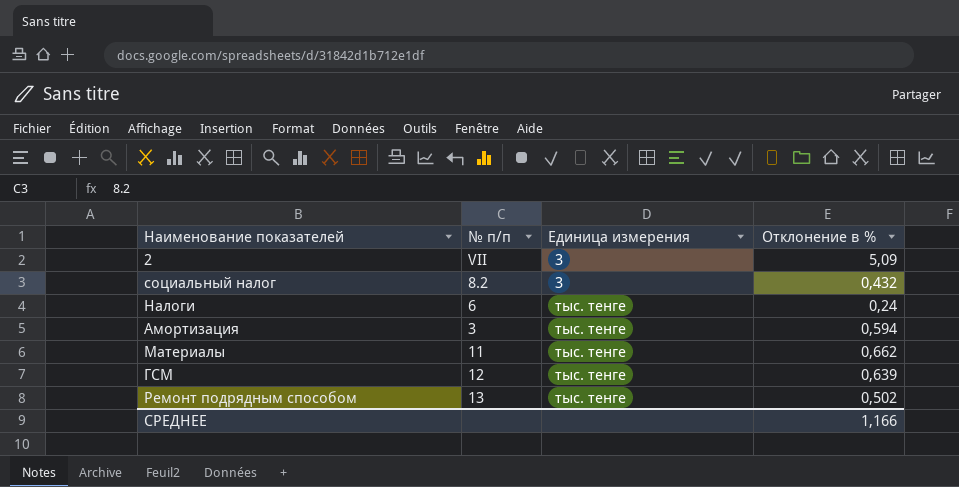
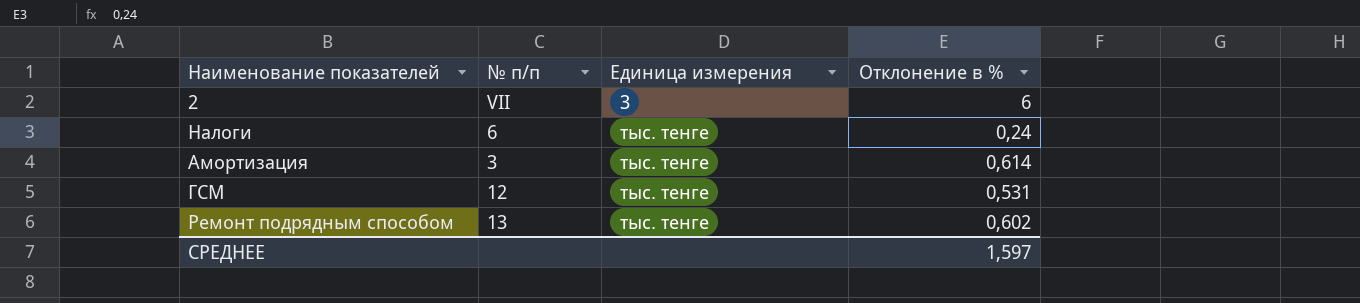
row социальный налог: 8.2 | 3 | 0,432 -> none
row Материалы: 11 | тыс. тенге | 0,662 -> none
2 | Отклонение в %: 5,09 -> 6
Амортизация | Отклонение в %: 0,594 -> 0,614
ГСМ | Отклонение в %: 0,639 -> 0,531
Ремонт подрядным способом | Отклонение в %: 0,502 -> 0,602
СРЕДНЕЕ | Отклонение в %: 1,166 -> 1,597

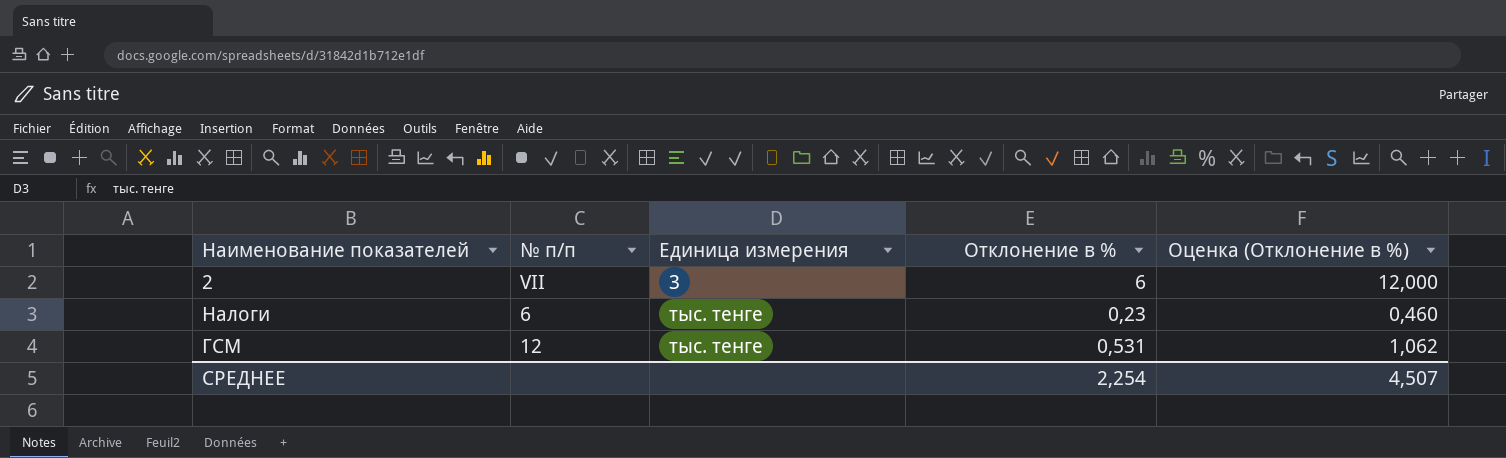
column Оценка (Отклонение в %) | formula: none -> [Отклонение в %] * 2
row Амортизация: 3 | тыс. тенге | 0,614 -> none
row Ремонт подрядным способом: 13 | тыс. тенге | 0,602 -> none
Налоги | Отклонение в %: 0,24 -> 0,23
СРЕДНЕЕ | Отклонение в %: 1,597 -> 2,254

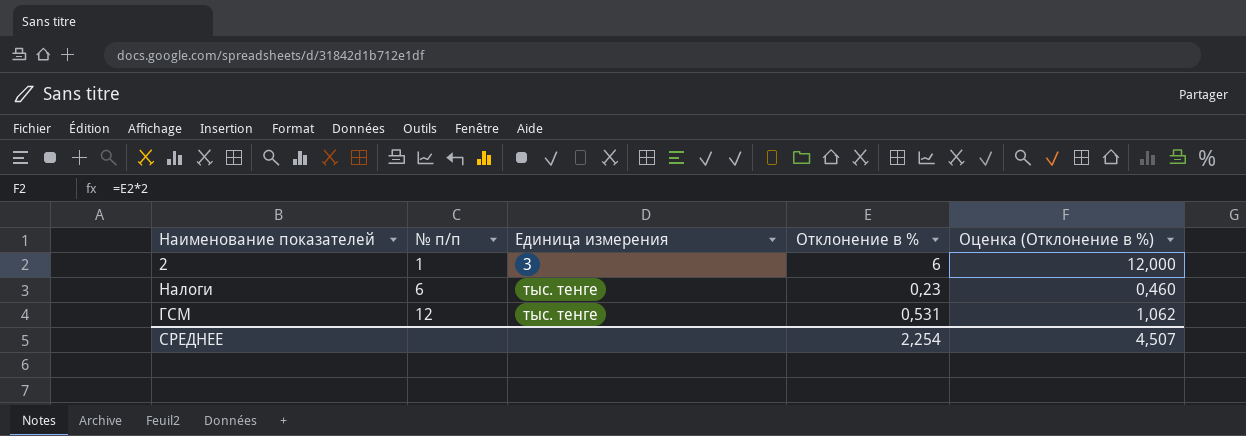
2 | № п/п: VII -> 1

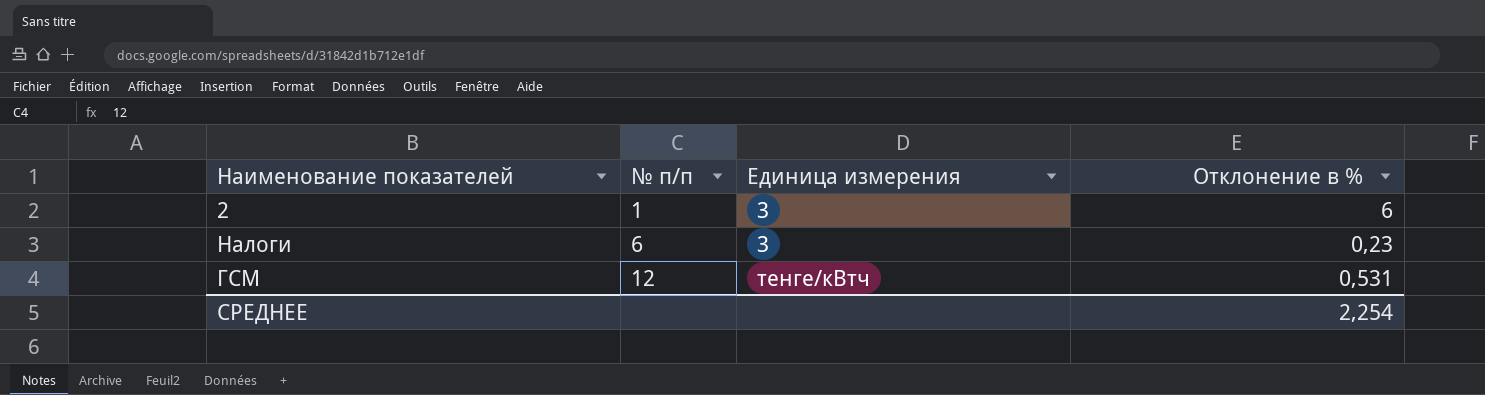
column Оценка (Отклонение в %) | formula: [Отклонение в %] * 2 -> none
Налоги | Единица измерения: тыс. тенге -> 3
ГСМ | Единица измерения: тыс. тенге -> тенге/кВтч

